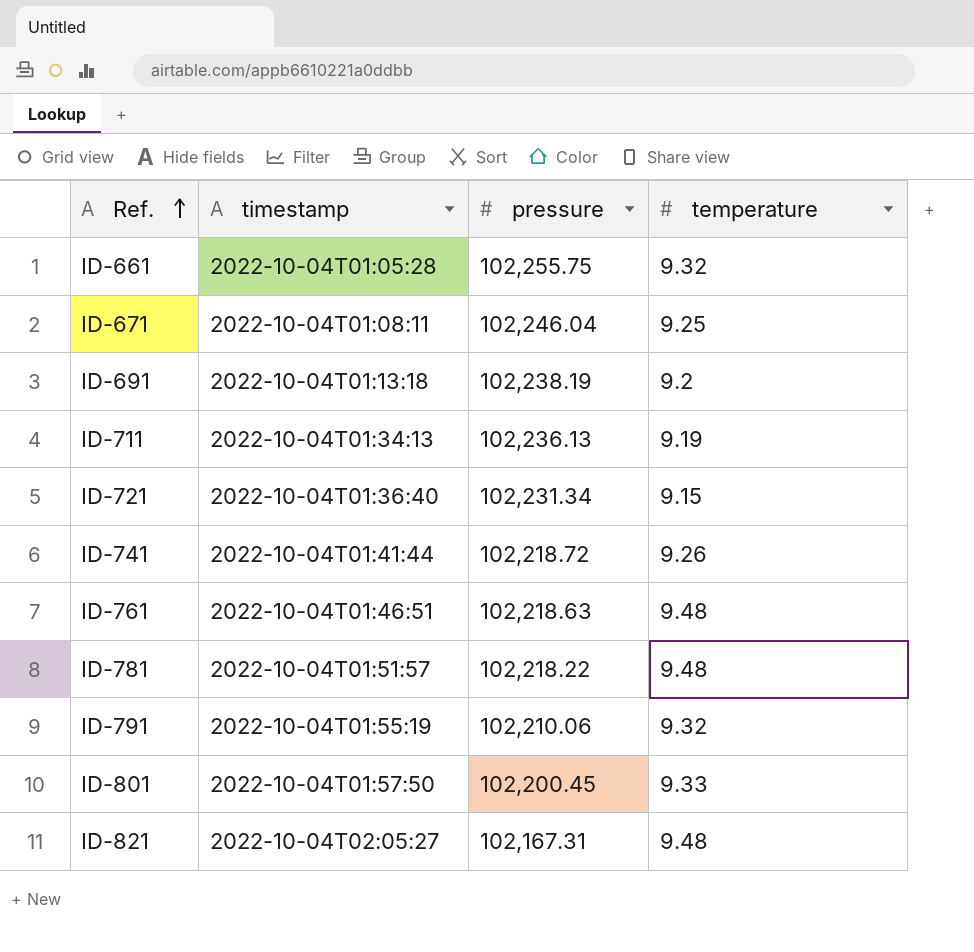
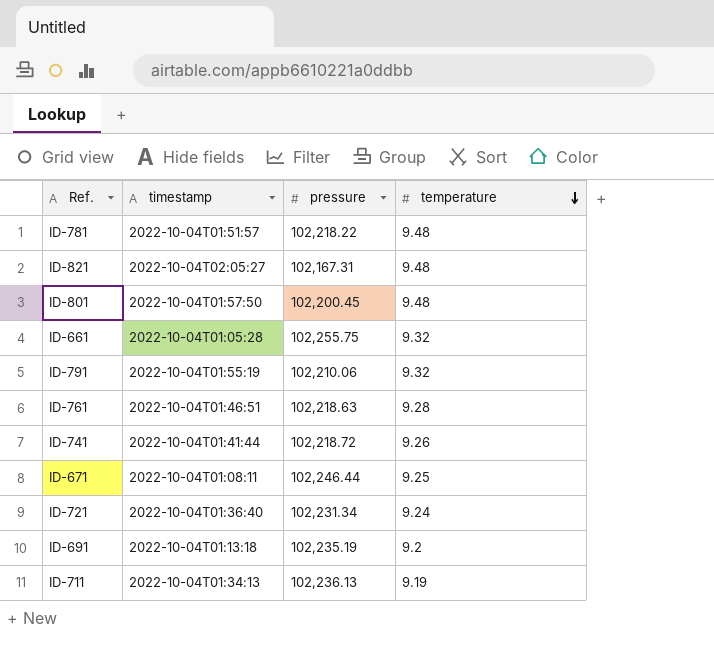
row order: Ref. ascending -> temperature descending
ID-801 | temperature: 9.33 -> 9.48
ID-761 | temperature: 9.48 -> 9.28
ID-671 | pressure: 102,246.04 -> 102,246.44
ID-721 | temperature: 9.15 -> 9.24
ID-691 | pressure: 102,238.19 -> 102,235.19

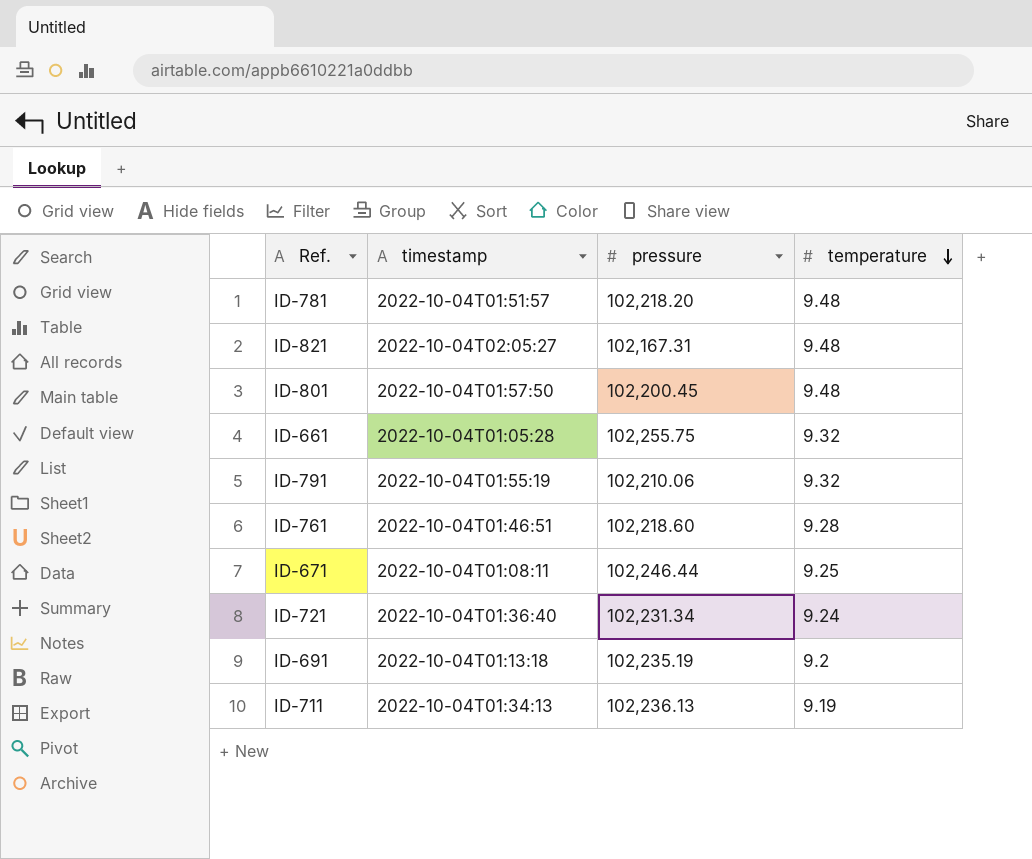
row ID-741: 2022-10-04T01:41:44 | 102,218.72 | 9.26 -> none
ID-781 | pressure: 102,218.22 -> 102,218.20
ID-761 | pressure: 102,218.63 -> 102,218.60

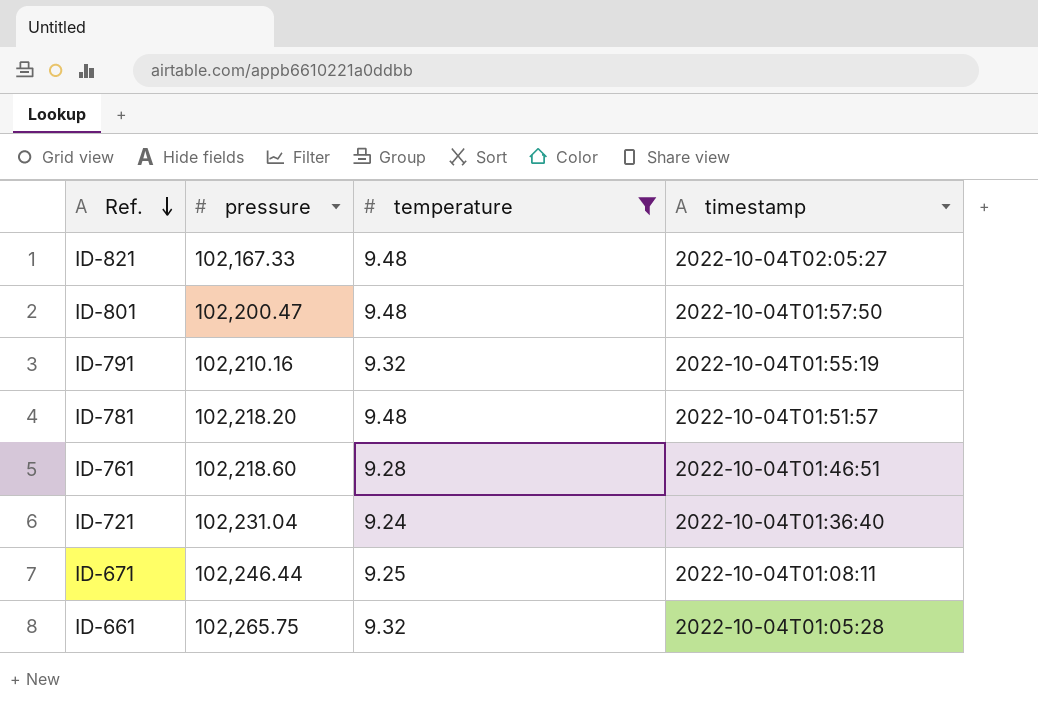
filter: none -> temperature >= 9.24
row order: temperature descending -> Ref. descending
column timestamp | position: 2 -> 4
ID-821 | pressure: 102,167.31 -> 102,167.33
ID-801 | pressure: 102,200.45 -> 102,200.47
ID-791 | pressure: 102,210.06 -> 102,210.16
ID-721 | pressure: 102,231.34 -> 102,231.04
ID-661 | pressure: 102,255.75 -> 102,265.75

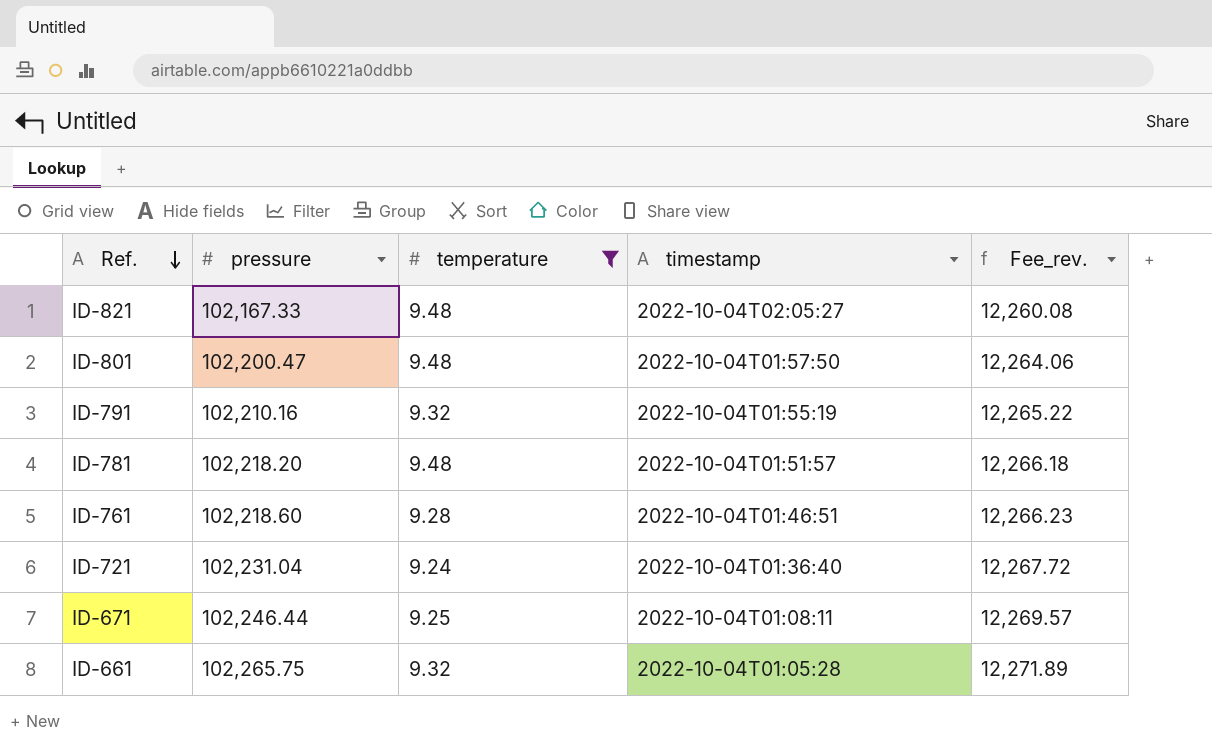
column Fee_rev. | formula: none -> [pressure] * 0.12

